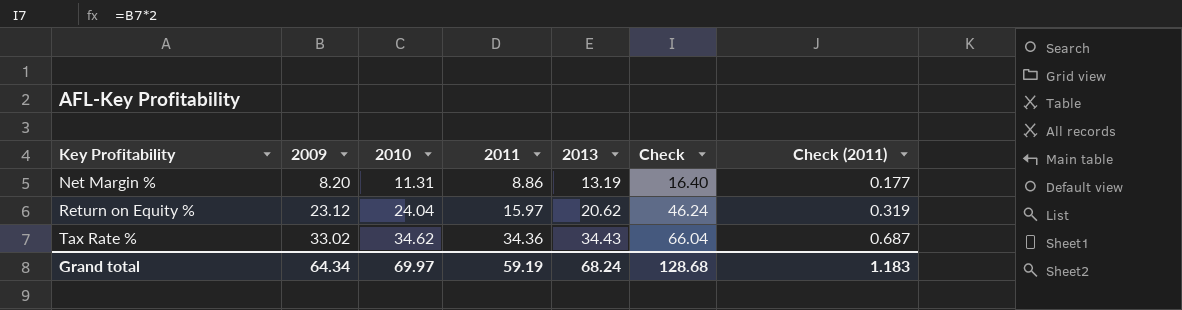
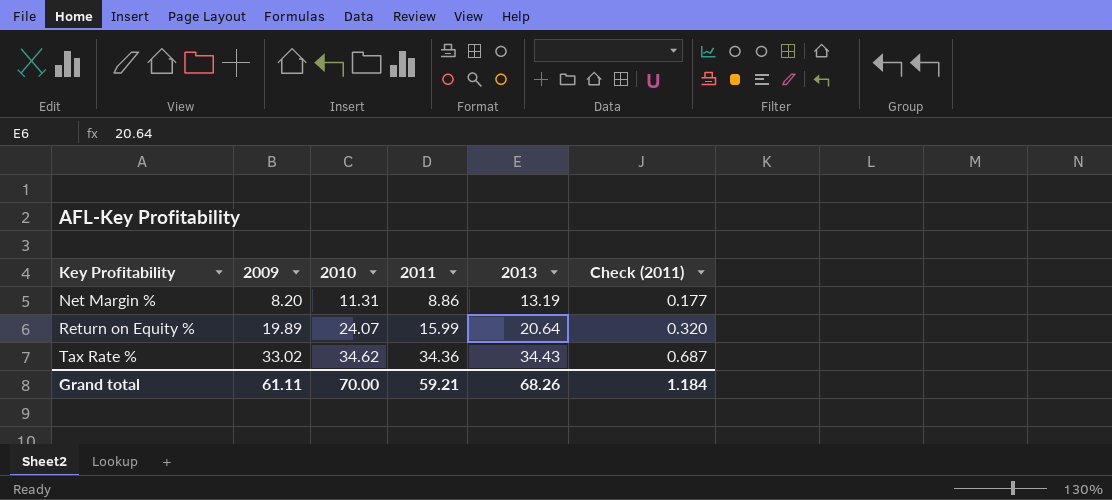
column Check | formula: [2009] * 2 -> none
Return on Equity % | 2009: 23.12 -> 19.89
Return on Equity % | 2010: 24.04 -> 24.07
Return on Equity % | 2011: 15.97 -> 15.99
Return on Equity % | 2013: 20.62 -> 20.64
Return on Equity % | Check (2011): 0.319 -> 0.320
Grand total | 2009: 64.34 -> 61.11
Grand total | 2010: 69.97 -> 70.00
Grand total | 2011: 59.19 -> 59.21
Grand total | 2013: 68.24 -> 68.26
Grand total | Check (2011): 1.183 -> 1.184

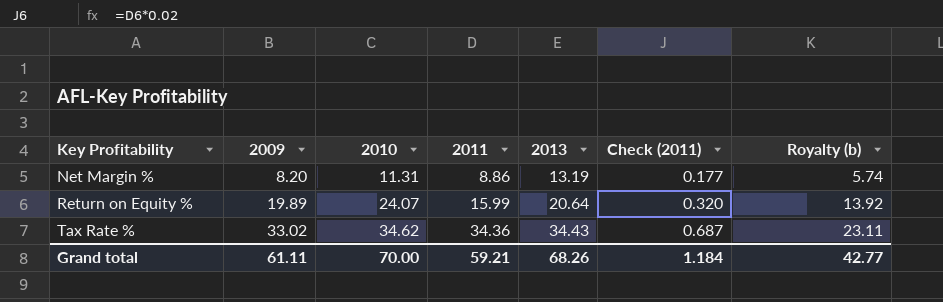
column Royalty (b) | formula: none -> [2009] * 0.7

